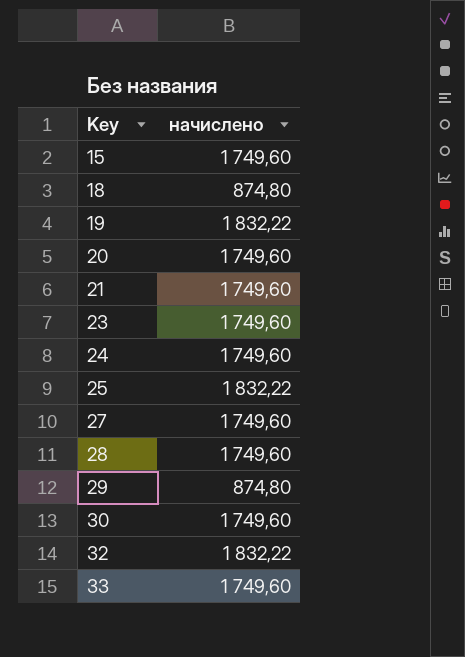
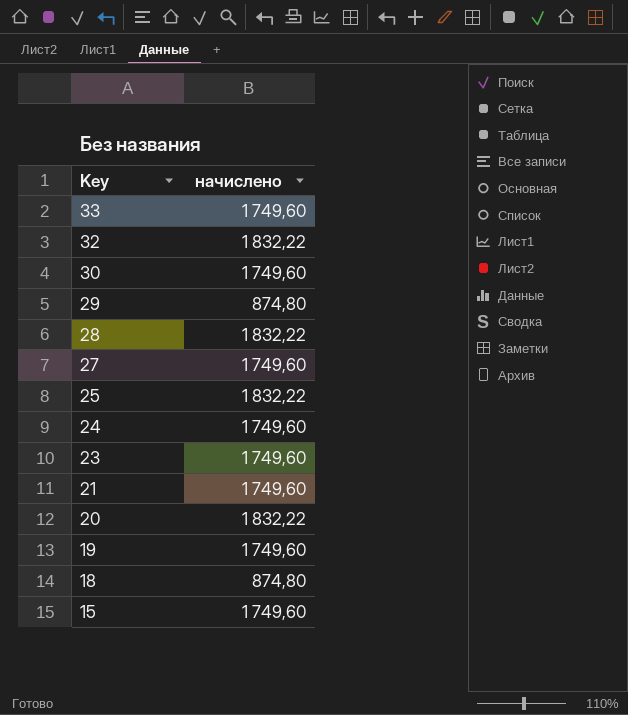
row order: Key ascending -> Key descending
28 | начислено: 1 749,60 -> 1 832,22
20 | начислено: 1 749,60 -> 1 832,22
19 | начислено: 1 832,22 -> 1 749,60

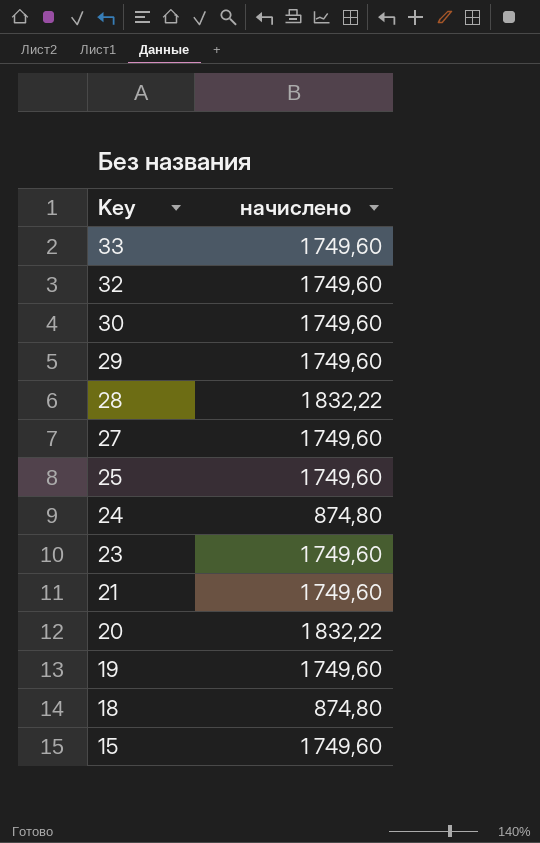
32 | начислено: 1 832,22 -> 1 749,60
29 | начислено: 874,80 -> 1 749,60
25 | начислено: 1 832,22 -> 1 749,60
24 | начислено: 1 749,60 -> 874,80

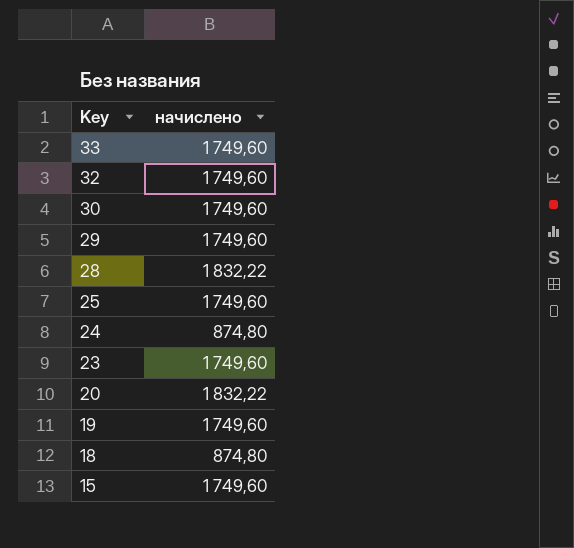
row 27: 1 749,60 -> none
row 21: 1 749,60 -> none

